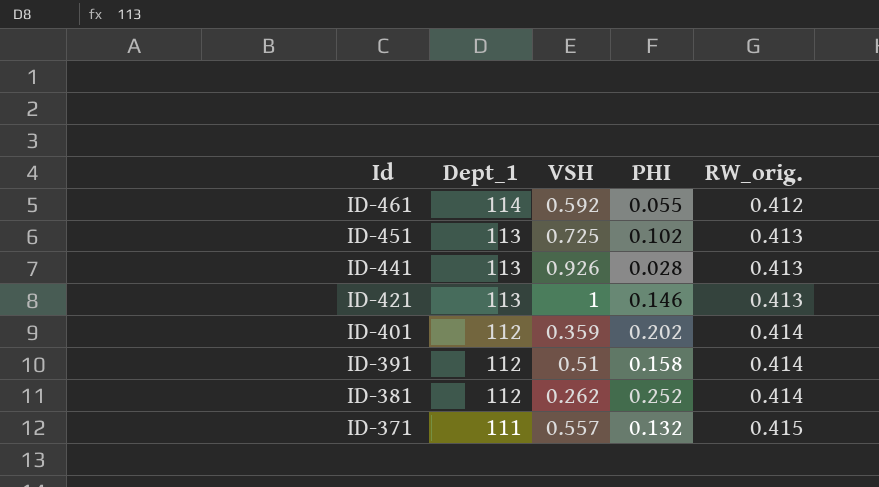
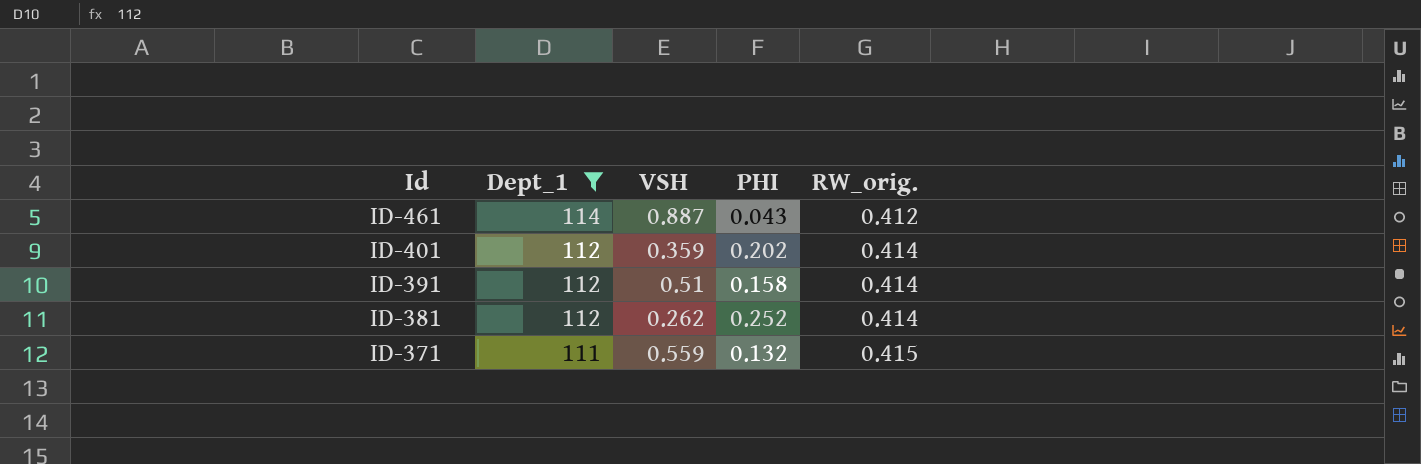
filter: none -> Dept_1 != 113
ID-461 | VSH: 0.592 -> 0.887
ID-461 | PHI: 0.055 -> 0.043
ID-371 | VSH: 0.557 -> 0.559

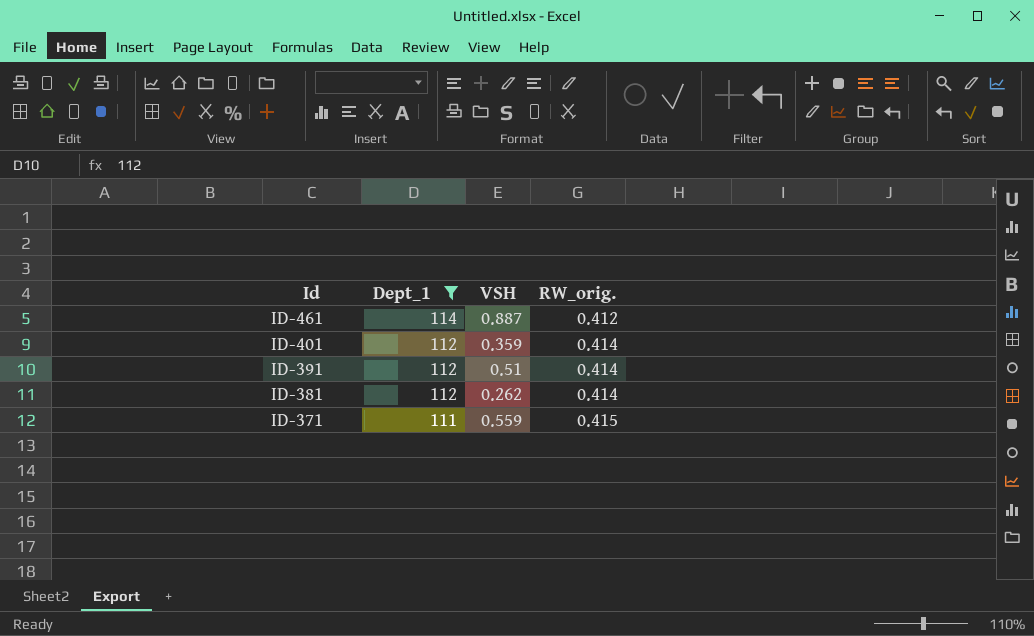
column PHI | position: 4 -> none

